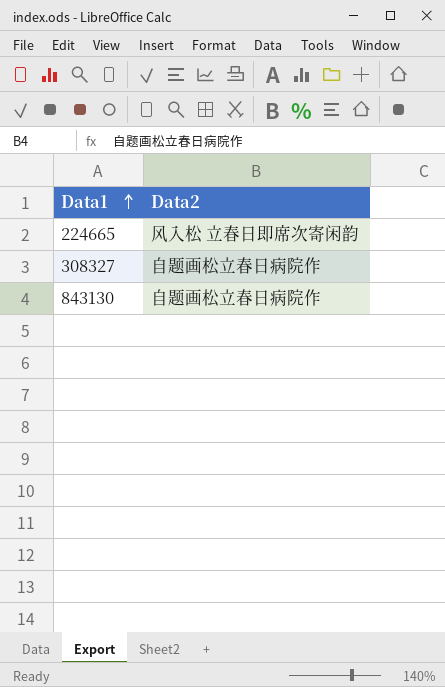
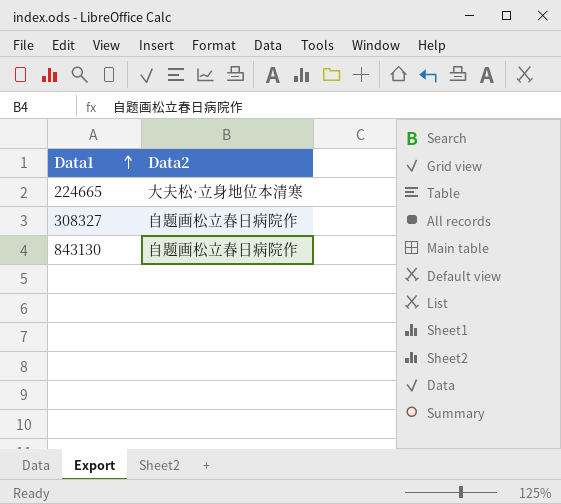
224665 | Data2: 风入松 立春日即席次寄闲韵 -> 大夫松·立身地位本清寒

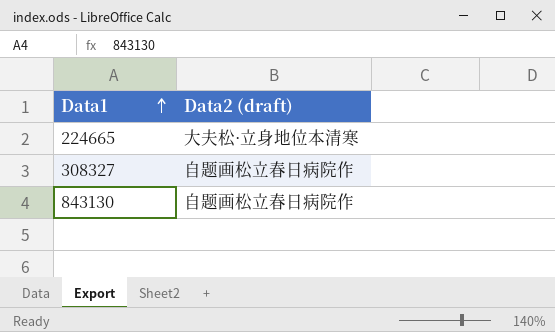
column name: Data2 -> Data2 (draft)

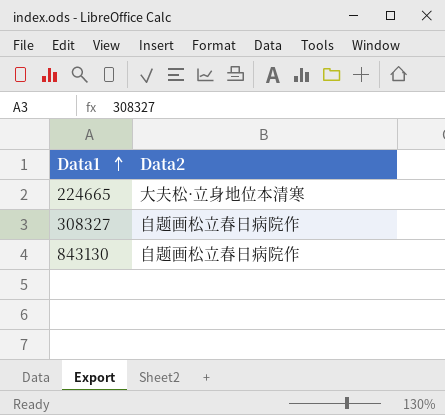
column name: Data2 (draft) -> Data2

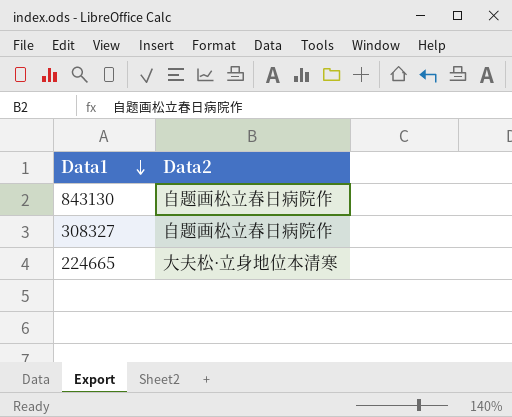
row order: Data1 ascending -> Data1 descending

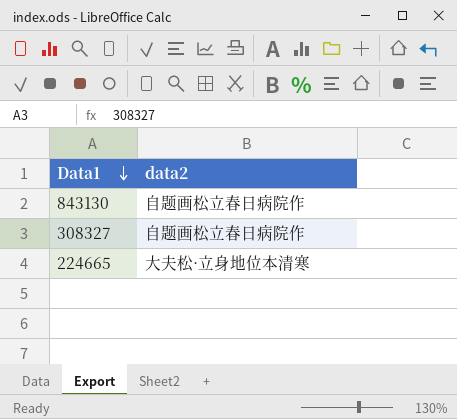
column name: Data2 -> data2

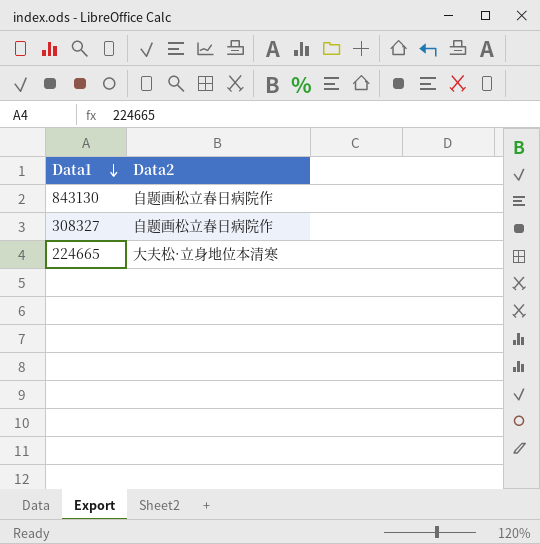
column name: data2 -> Data2

